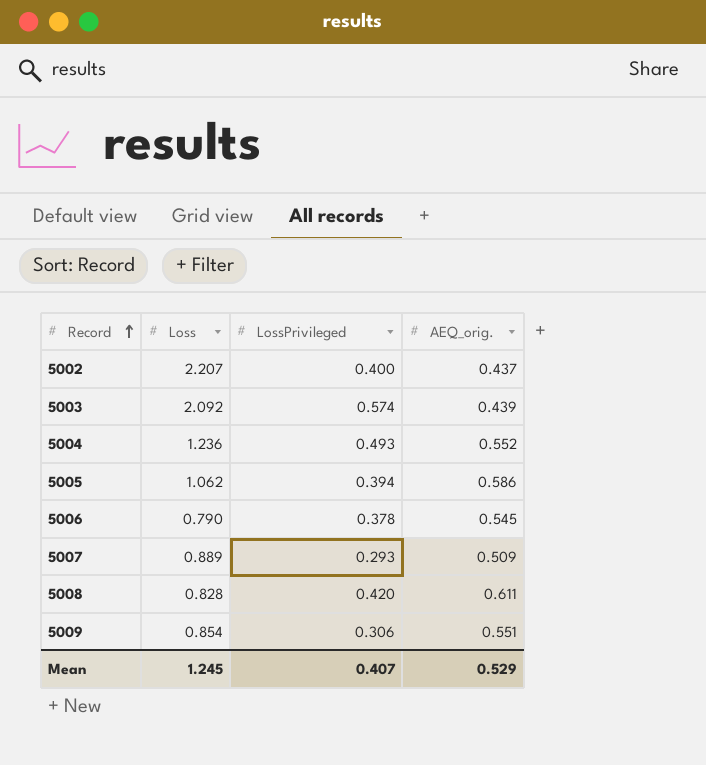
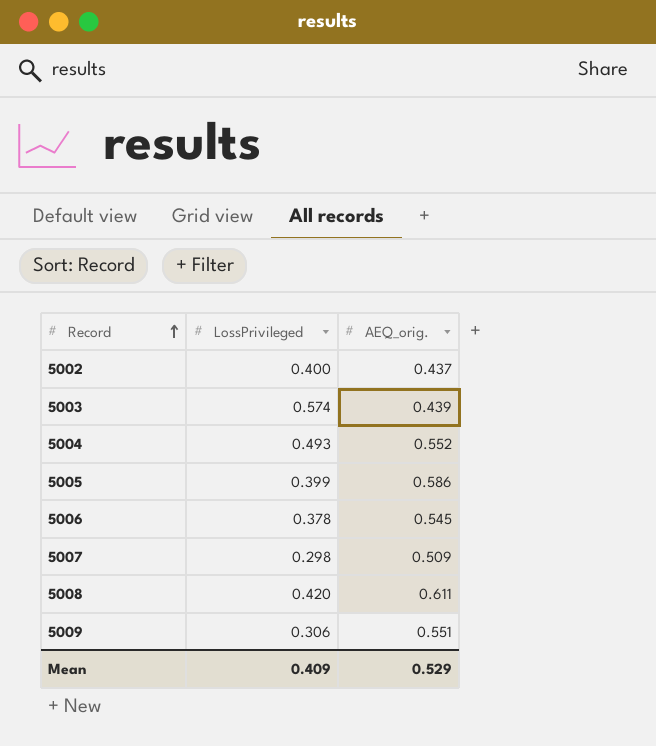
column Loss | position: 2 -> none
5005 | LossPrivileged: 0.394 -> 0.399
5007 | LossPrivileged: 0.293 -> 0.298
Mean | LossPrivileged: 0.407 -> 0.409

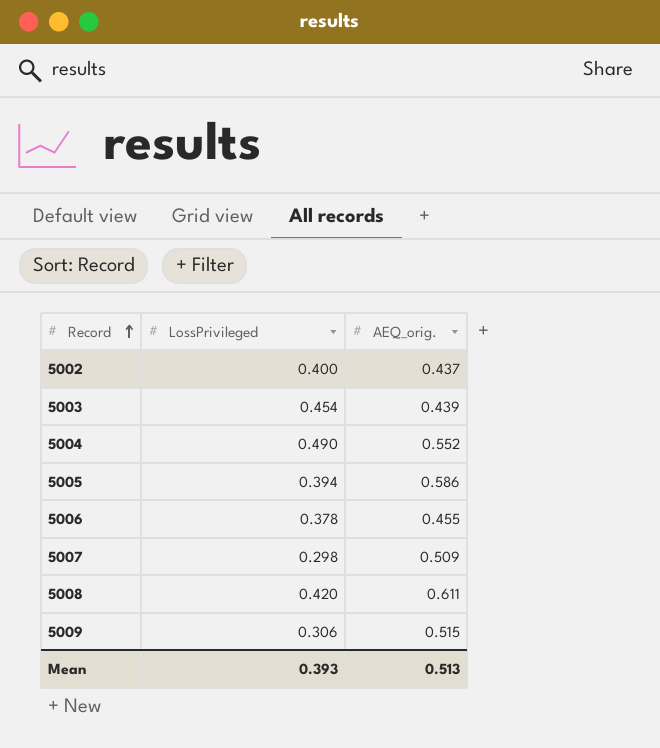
5003 | LossPrivileged: 0.574 -> 0.454
5004 | LossPrivileged: 0.493 -> 0.490
5005 | LossPrivileged: 0.399 -> 0.394
5006 | AEQ_orig.: 0.545 -> 0.455
5009 | AEQ_orig.: 0.551 -> 0.515
Mean | LossPrivileged: 0.409 -> 0.393
Mean | AEQ_orig.: 0.529 -> 0.513

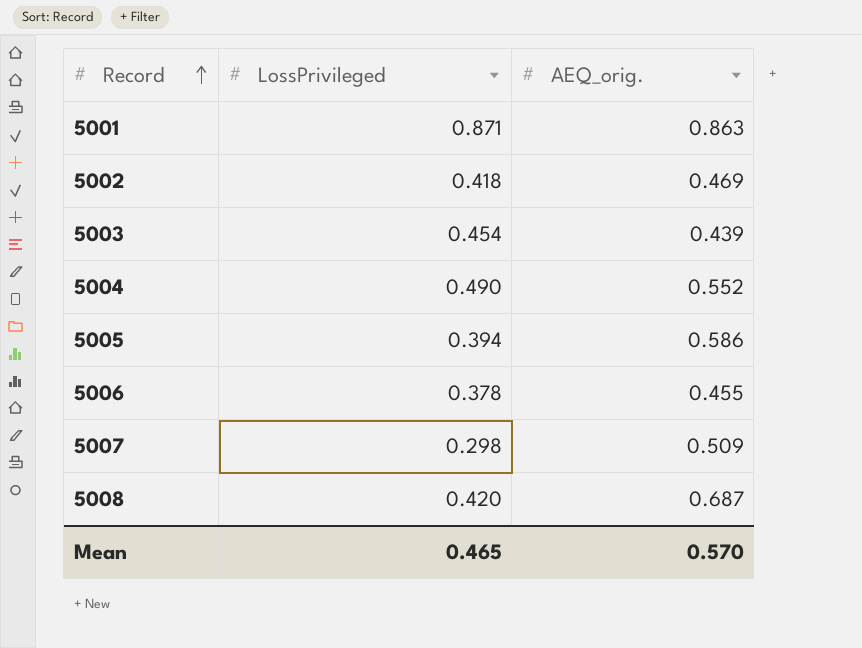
row 5009: 0.306 | 0.515 -> none
row 5001: none -> 0.871 | 0.863
5002 | LossPrivileged: 0.400 -> 0.418
5002 | AEQ_orig.: 0.437 -> 0.469
5008 | AEQ_orig.: 0.611 -> 0.687
Mean | LossPrivileged: 0.393 -> 0.465
Mean | AEQ_orig.: 0.513 -> 0.570

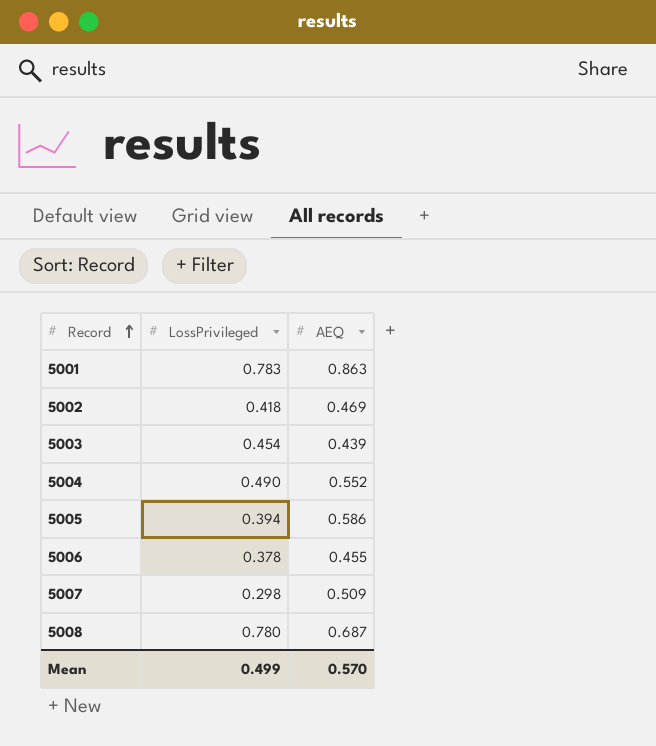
column name: AEQ_orig. -> AEQ
5001 | LossPrivileged: 0.871 -> 0.783
5008 | LossPrivileged: 0.420 -> 0.780
Mean | LossPrivileged: 0.465 -> 0.499

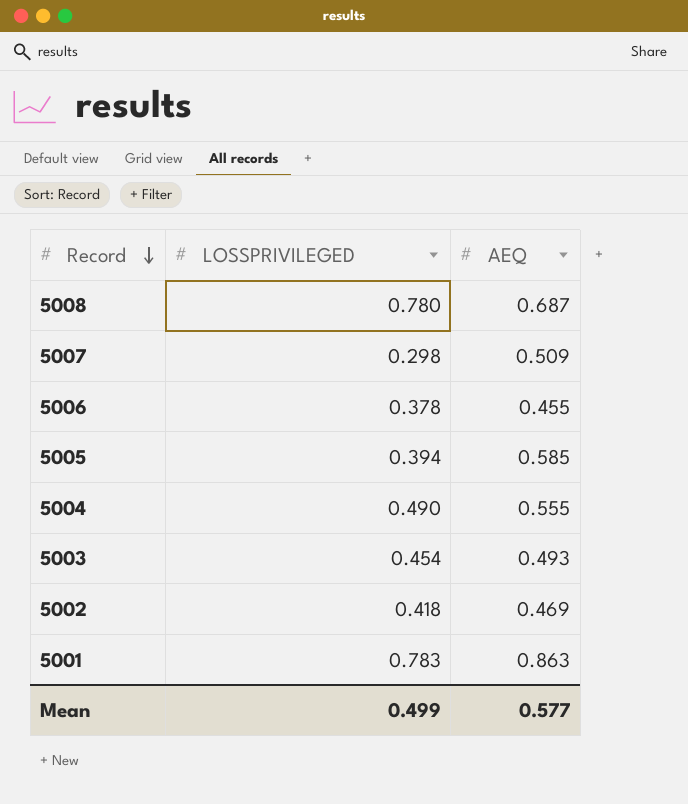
row order: Record ascending -> Record descending
column name: LossPrivileged -> LOSSPRIVILEGED
5005 | AEQ: 0.586 -> 0.585
5004 | AEQ: 0.552 -> 0.555
5003 | AEQ: 0.439 -> 0.493
Mean | AEQ: 0.570 -> 0.577

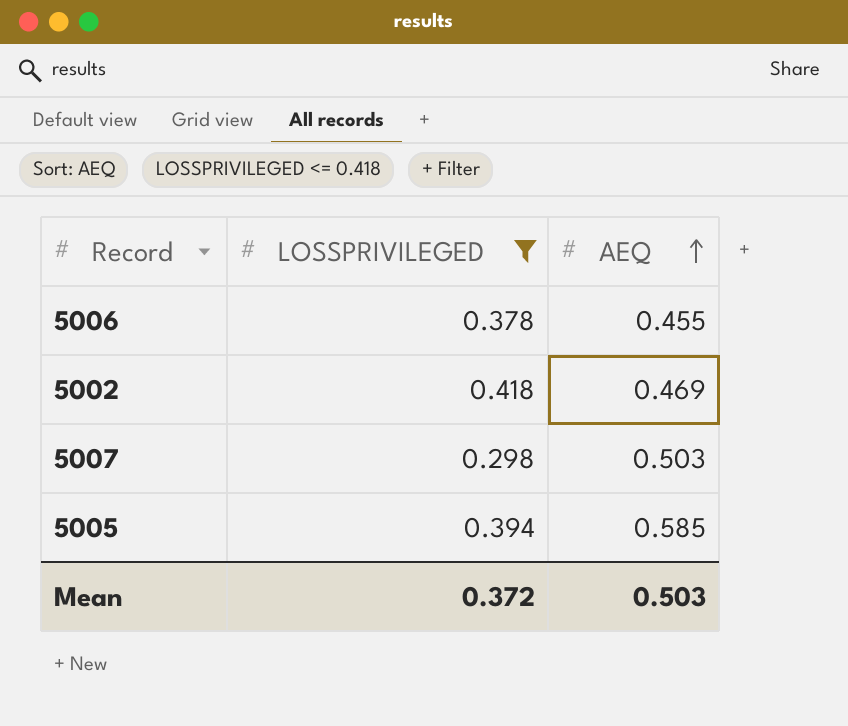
filter: none -> LOSSPRIVILEGED <= 0.418
row order: Record descending -> AEQ ascending
5007 | AEQ: 0.509 -> 0.503
Mean | LOSSPRIVILEGED: 0.499 -> 0.372
Mean | AEQ: 0.577 -> 0.503

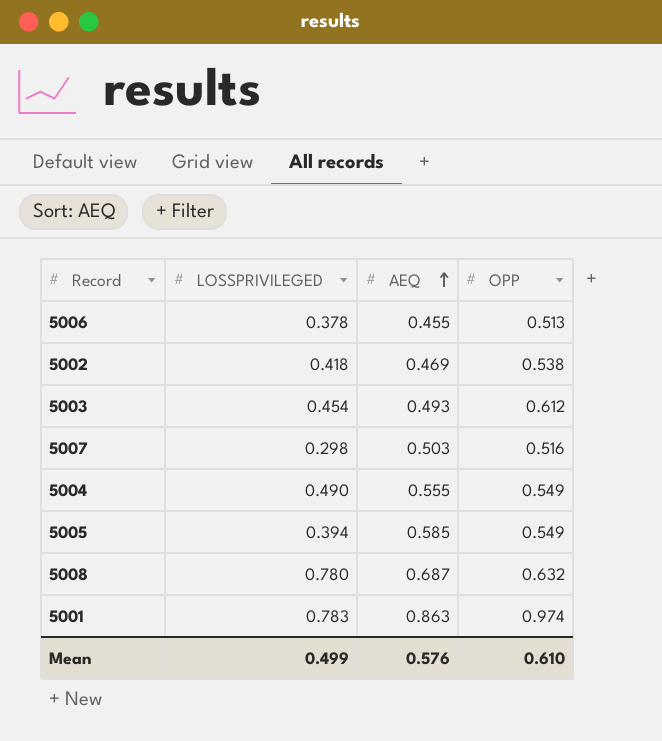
filter: LOSSPRIVILEGED <= 0.418 -> none
column OPP | position: none -> 4
Mean | LOSSPRIVILEGED: 0.372 -> 0.499
Mean | AEQ: 0.503 -> 0.576

